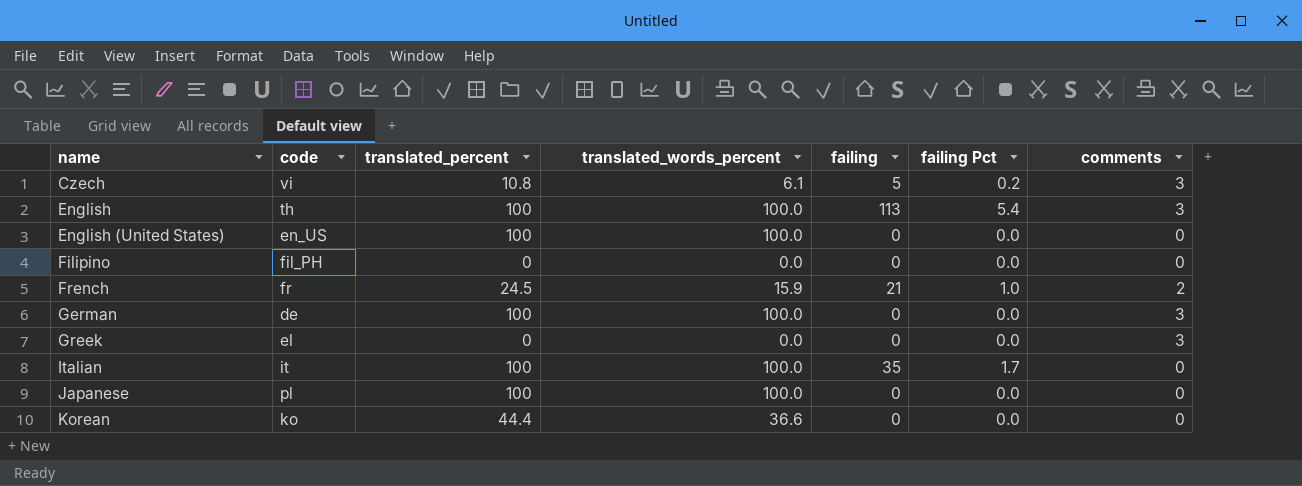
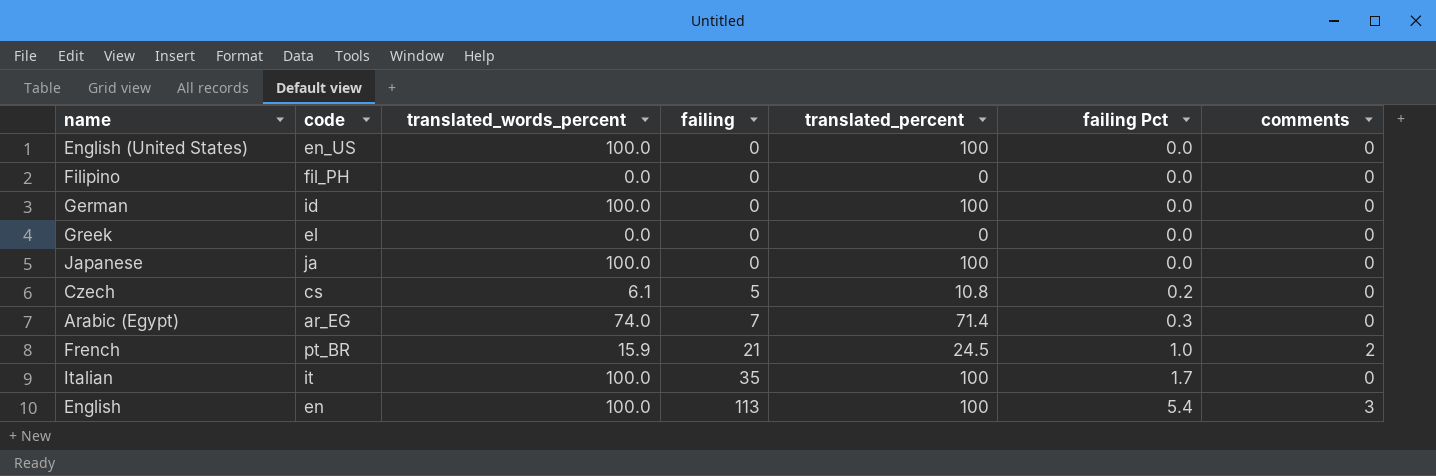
row order: name ascending -> failing ascending
column translated_percent | position: 3 -> 5
row Korean: ko | 44.4 | 36.6 | 0 | 0.0 | 0 -> none
German | code: de -> id
German | comments: 3 -> 0
Greek | comments: 3 -> 0
Japanese | code: pl -> ja
Czech | code: vi -> cs
Czech | comments: 3 -> 0
row Arabic (Egypt): none -> ar_EG | 74.0 | 7 | 71.4 | 0.3 | 0
French | code: fr -> pt_BR
English | code: th -> en

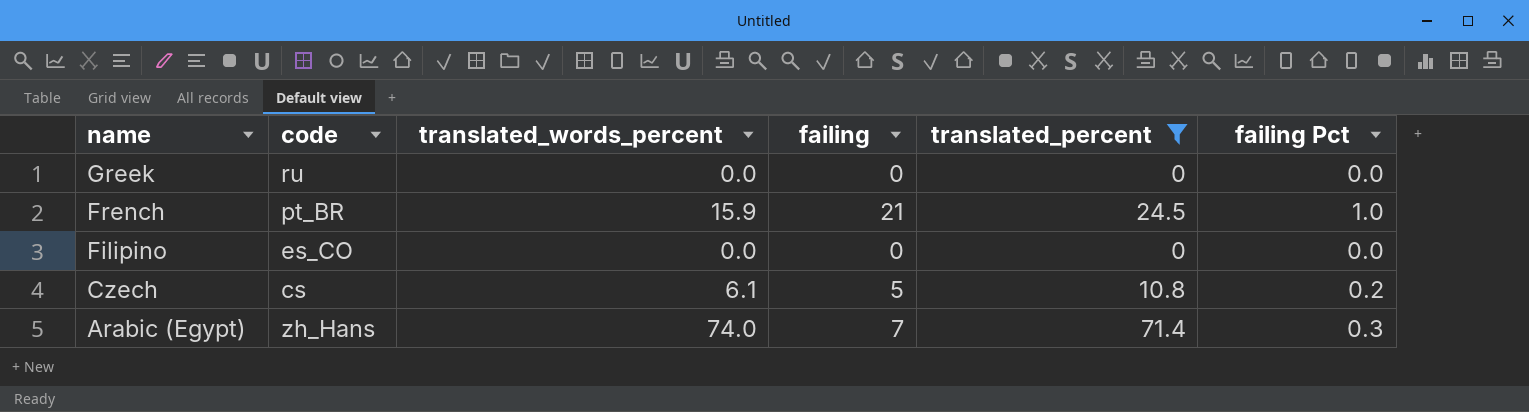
filter: none -> translated_percent != 100
row order: failing ascending -> name descending
column comments | position: 7 -> none
Greek | code: el -> ru
Filipino | code: fil_PH -> es_CO
Arabic (Egypt) | code: ar_EG -> zh_Hans

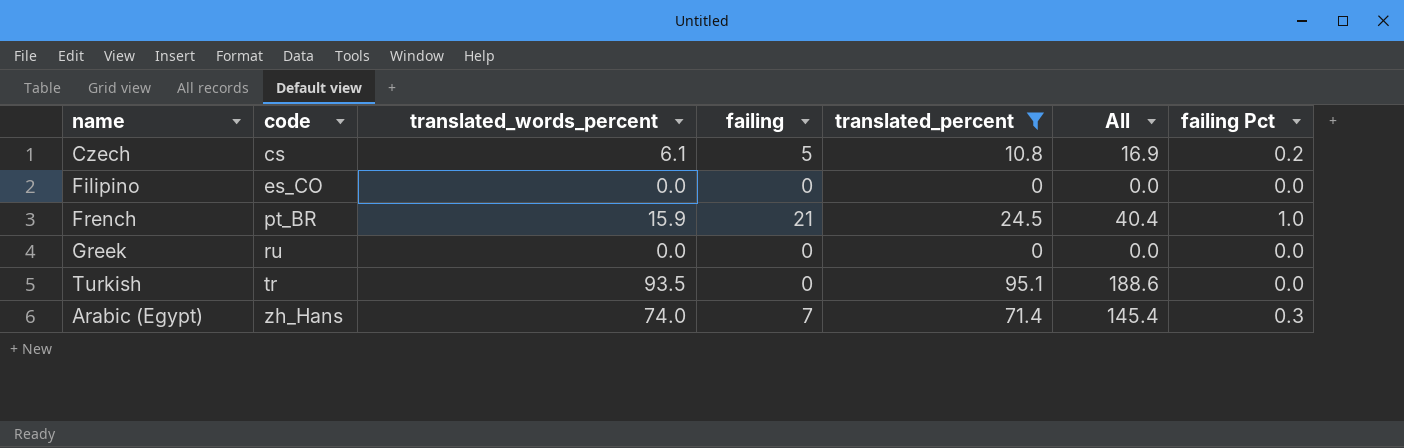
row order: name descending -> code ascending
column All | formula: none -> [translated_words_percent] + [translated_percent]
row Turkish: none -> tr | 93.5 | 0 | 95.1 | 188.6 | 0.0

